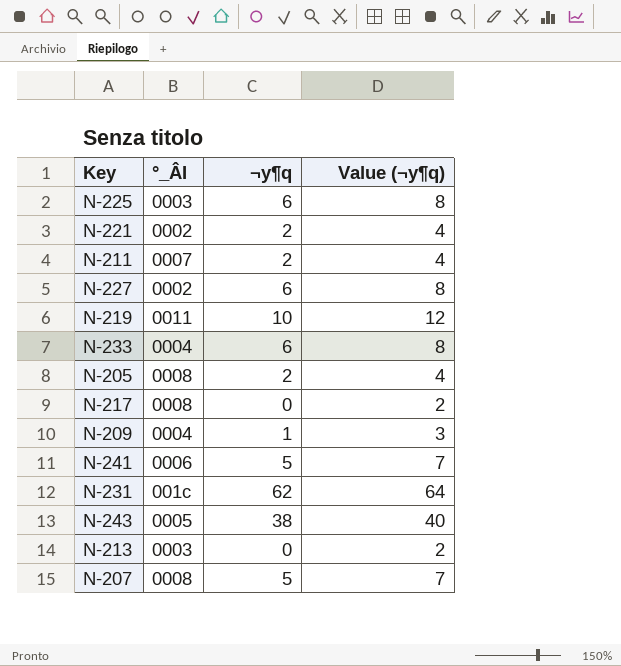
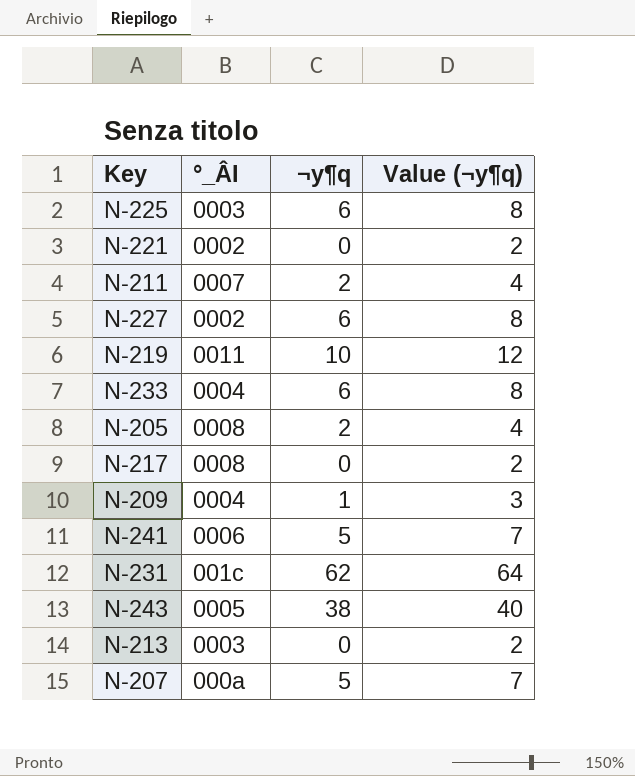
N-221 | ¬y¶q: 2 -> 0
N-221 | Value (¬y¶q): 4 -> 2
N-207 | °_ÂI: 0008 -> 000a

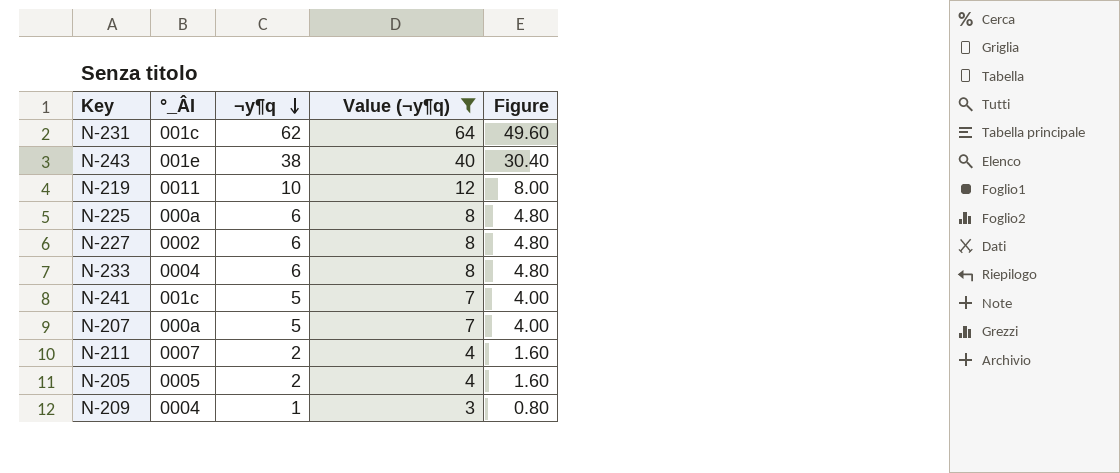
filter: none -> Value (¬y¶q) != 2
row order: none -> ¬y¶q descending
column Figure | formula: none -> [¬y¶q] * 0.8
N-243 | °_ÂI: 0005 -> 001e
N-225 | °_ÂI: 0003 -> 000a
N-241 | °_ÂI: 0006 -> 001c
N-205 | °_ÂI: 0008 -> 0005

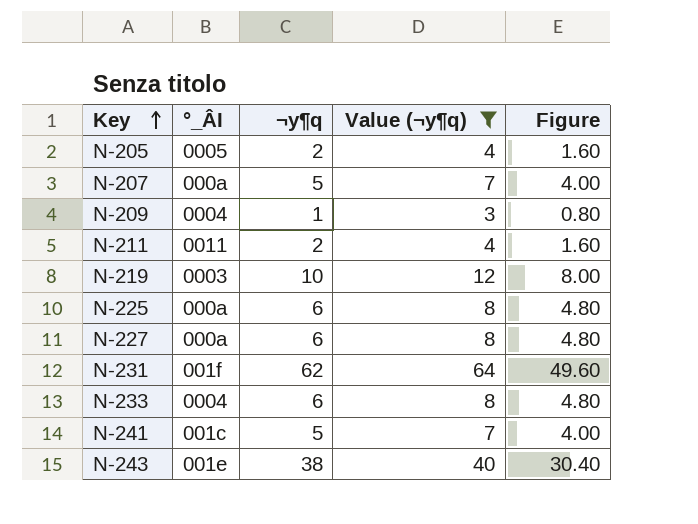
row order: ¬y¶q descending -> Key ascending
N-211 | °_ÂI: 0007 -> 0011
N-219 | °_ÂI: 0011 -> 0003
N-227 | °_ÂI: 0002 -> 000a
N-231 | °_ÂI: 001c -> 001f

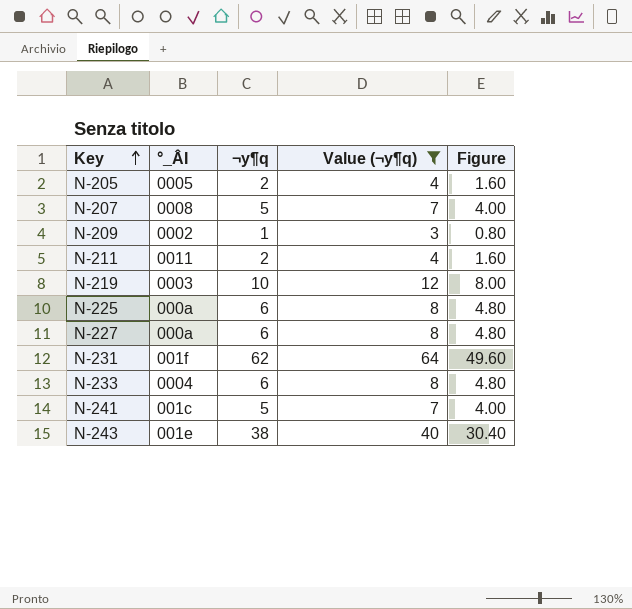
N-207 | °_ÂI: 000a -> 0008
N-209 | °_ÂI: 0004 -> 0002

